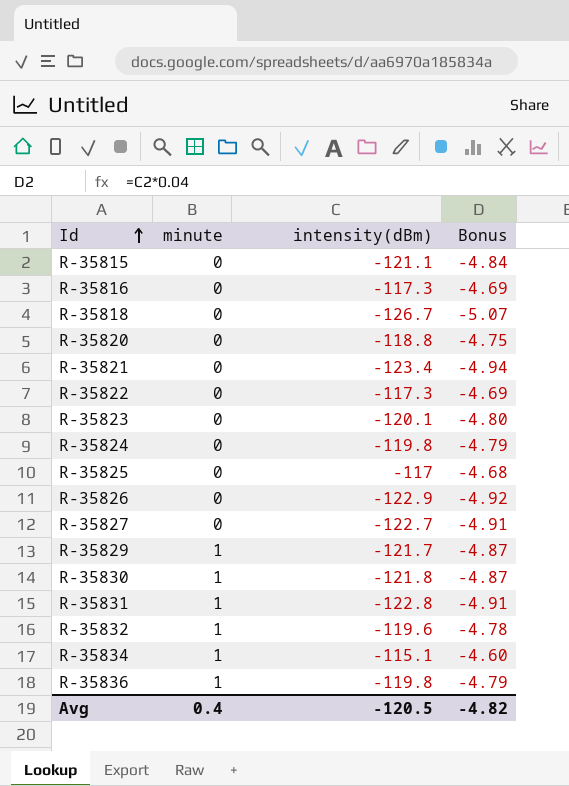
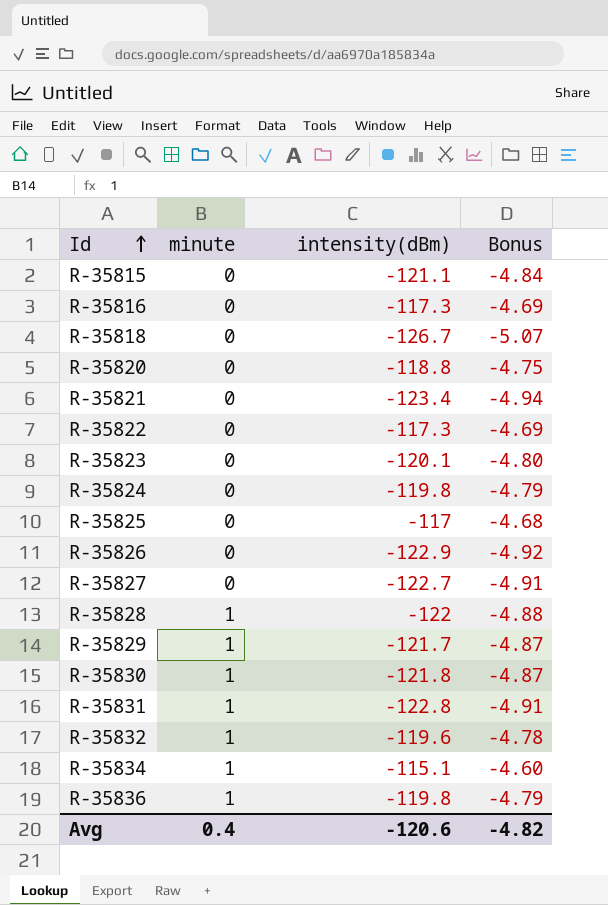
row R-35828: none -> 1 | -122 | -4.88
Avg | intensity(dBm): -120.5 -> -120.6

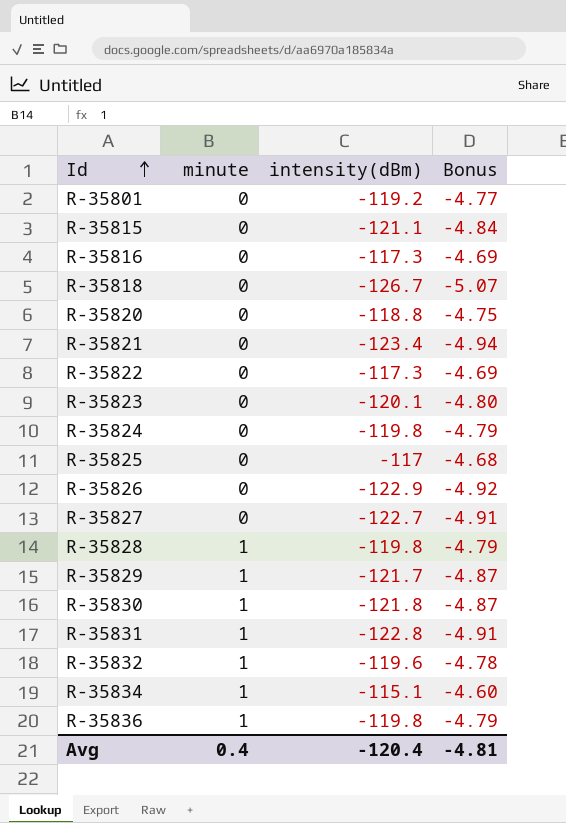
row R-35801: none -> 0 | -119.2 | -4.77
R-35828 | intensity(dBm): -122 -> -119.8
R-35828 | Bonus: -4.88 -> -4.79
Avg | intensity(dBm): -120.6 -> -120.4
Avg | Bonus: -4.82 -> -4.81

